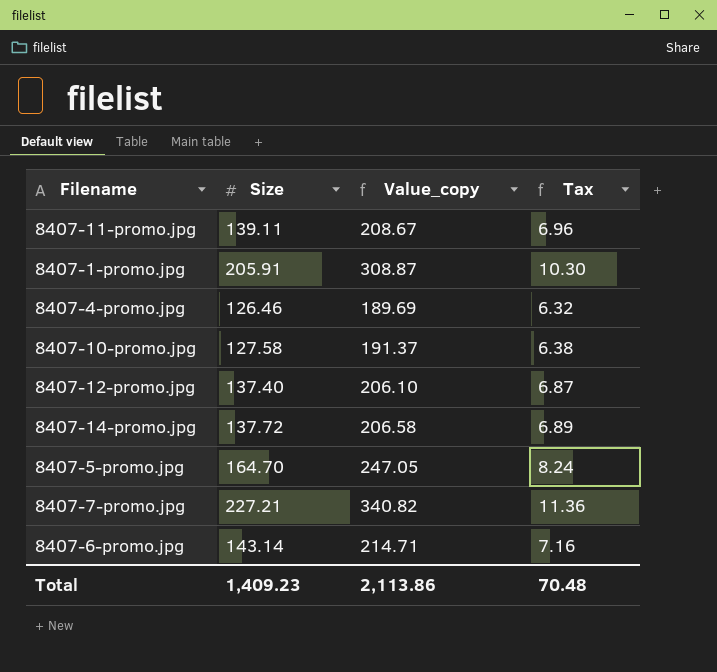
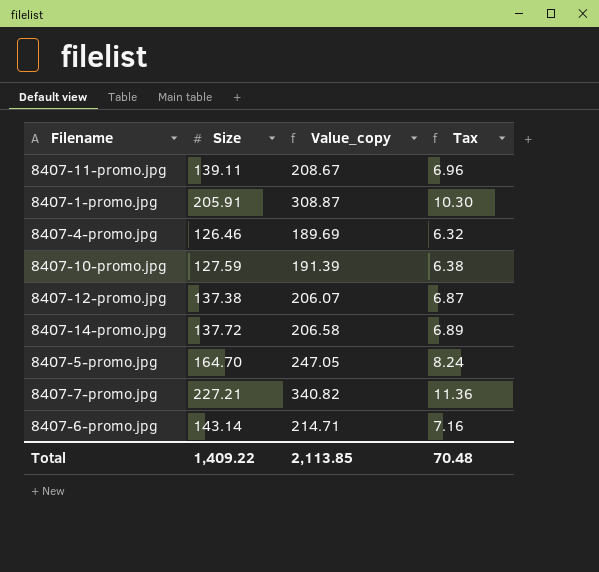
8407-10-promo.jpg | Size: 127.58 -> 127.59
8407-10-promo.jpg | Value_copy: 191.37 -> 191.39
8407-12-promo.jpg | Size: 137.40 -> 137.38
8407-12-promo.jpg | Value_copy: 206.10 -> 206.07
Total | Size: 1,409.23 -> 1,409.22
Total | Value_copy: 2,113.86 -> 2,113.85

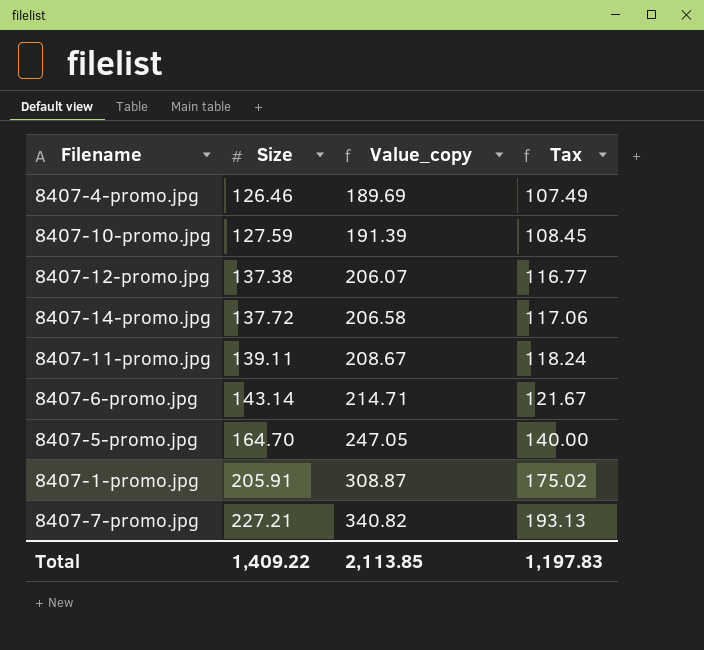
row order: none -> Size ascending
column Tax | formula: [Size] * 0.05 -> [Size] * 0.85
Total | Tax: 70.48 -> 1,197.83

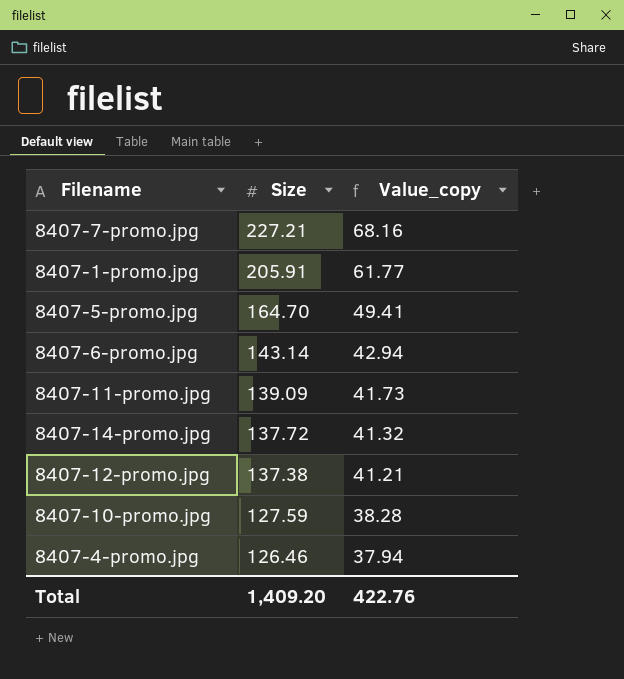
row order: Size ascending -> Size descending
column Tax | formula: [Size] * 0.85 -> none
column Value_copy | formula: [Size] * 1.5 -> [Size] * 0.3
8407-11-promo.jpg | Size: 139.11 -> 139.09
Total | Size: 1,409.22 -> 1,409.20
Total | Value_copy: 2,113.85 -> 422.76

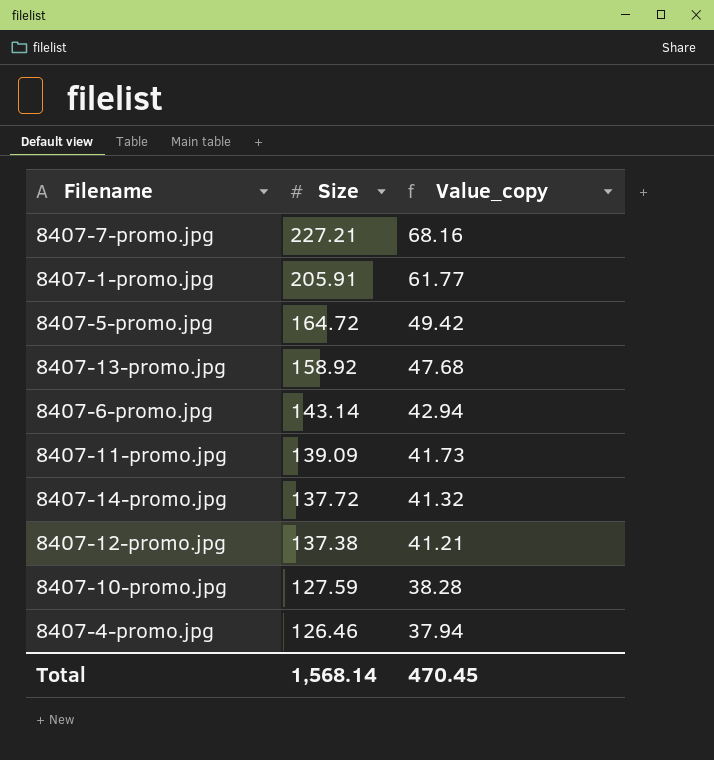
8407-5-promo.jpg | Size: 164.70 -> 164.72
8407-5-promo.jpg | Value_copy: 49.41 -> 49.42
row 8407-13-promo.jpg: none -> 158.92 | 47.68
Total | Size: 1,409.20 -> 1,568.14
Total | Value_copy: 422.76 -> 470.45

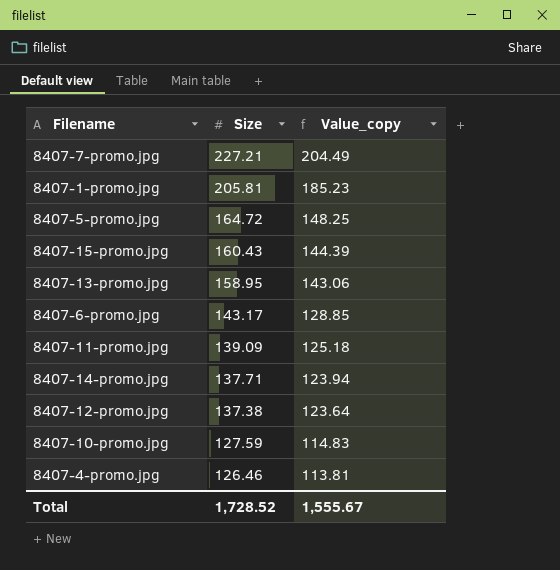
column Value_copy | formula: [Size] * 0.3 -> [Size] * 0.9
8407-1-promo.jpg | Size: 205.91 -> 205.81
row 8407-15-promo.jpg: none -> 160.43 | 144.39
8407-13-promo.jpg | Size: 158.92 -> 158.95
8407-6-promo.jpg | Size: 143.14 -> 143.17
8407-14-promo.jpg | Size: 137.72 -> 137.71
Total | Size: 1,568.14 -> 1,728.52
Total | Value_copy: 470.45 -> 1,555.67

